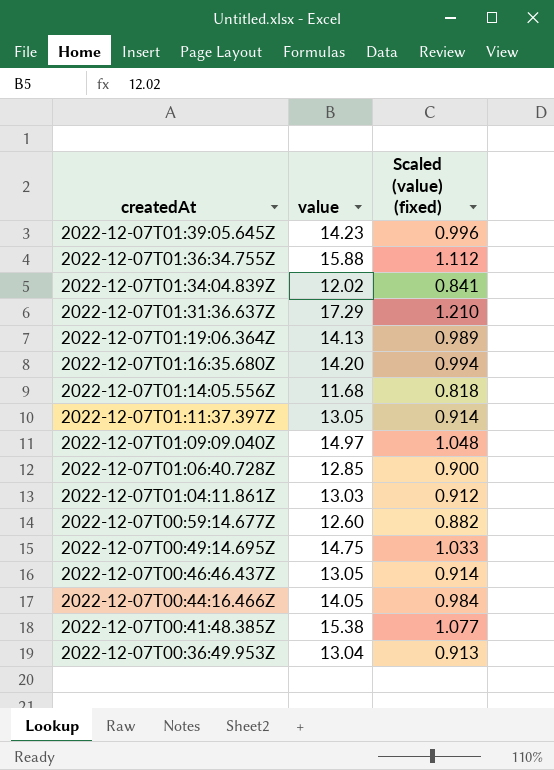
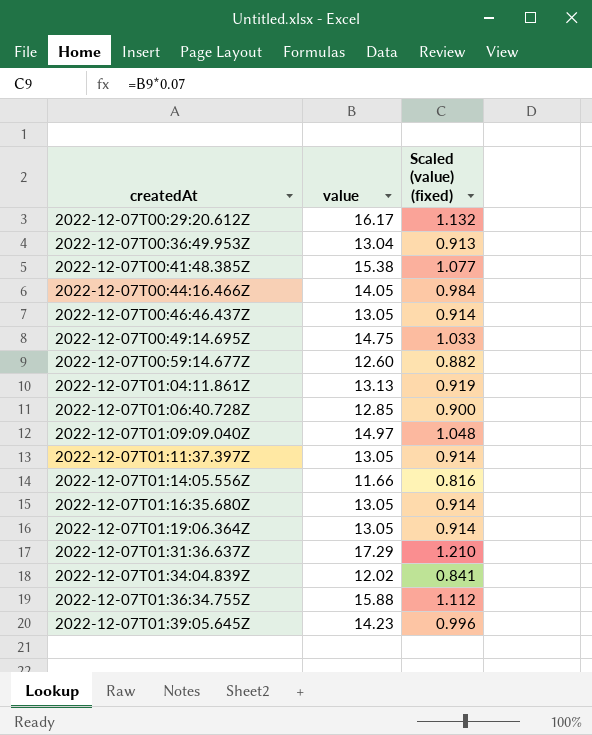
row order: createdAt descending -> createdAt ascending
row 2022-12-07T00:29:20.612Z: none -> 16.17 | 1.132
2022-12-07T01:04:11.861Z | value: 13.03 -> 13.13
2022-12-07T01:04:11.861Z | Scaled (value) (fixed): 0.912 -> 0.919
2022-12-07T01:14:05.556Z | value: 11.68 -> 11.66
2022-12-07T01:14:05.556Z | Scaled (value) (fixed): 0.818 -> 0.816
2022-12-07T01:16:35.680Z | value: 14.20 -> 13.05
2022-12-07T01:16:35.680Z | Scaled (value) (fixed): 0.994 -> 0.914
2022-12-07T01:19:06.364Z | value: 14.13 -> 13.05
2022-12-07T01:19:06.364Z | Scaled (value) (fixed): 0.989 -> 0.914

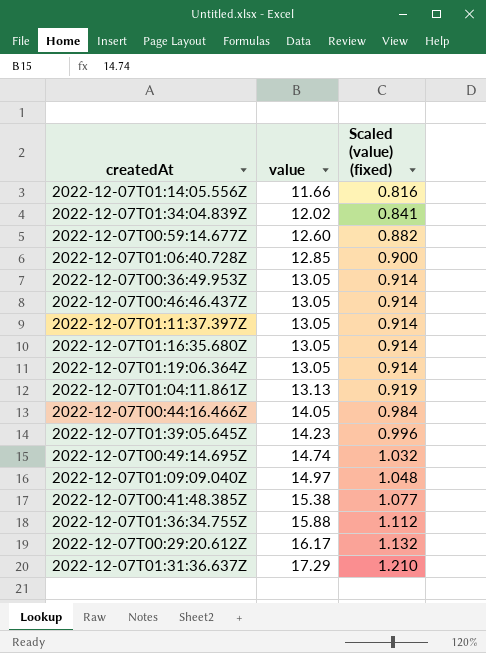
row order: createdAt ascending -> value ascending
2022-12-07T00:36:49.953Z | value: 13.04 -> 13.05
2022-12-07T00:36:49.953Z | Scaled (value) (fixed): 0.913 -> 0.914
2022-12-07T00:49:14.695Z | value: 14.75 -> 14.74
2022-12-07T00:49:14.695Z | Scaled (value) (fixed): 1.033 -> 1.032

